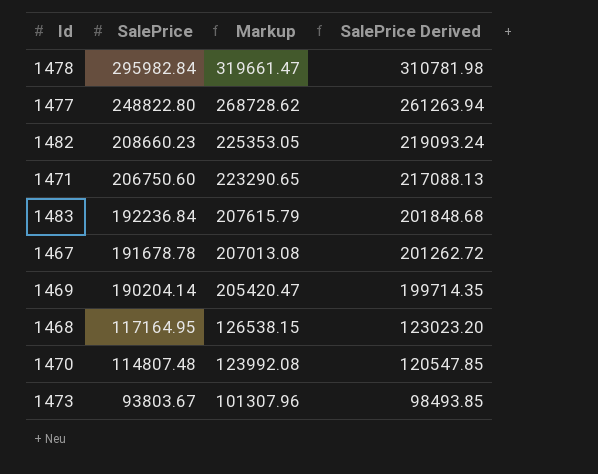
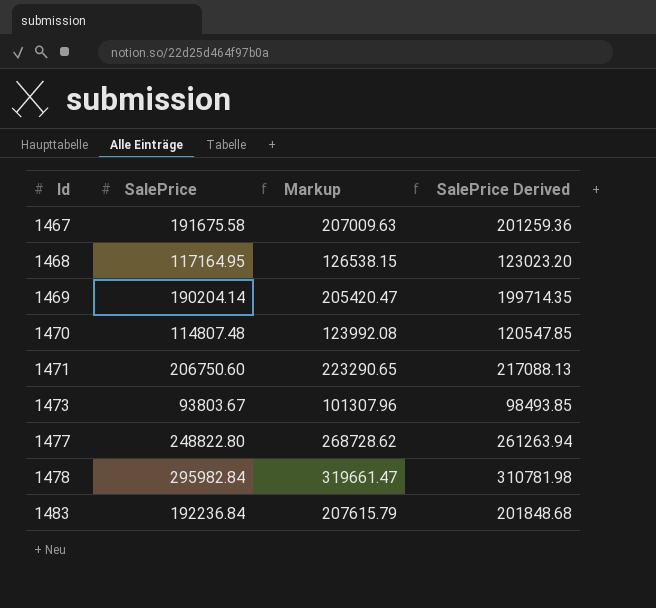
row order: SalePrice descending -> Id ascending
row 1482: 208660.23 | 225353.05 | 219093.24 -> none
1467 | SalePrice: 191678.78 -> 191675.58
1467 | Markup: 207013.08 -> 207009.63
1467 | SalePrice Derived: 201262.72 -> 201259.36

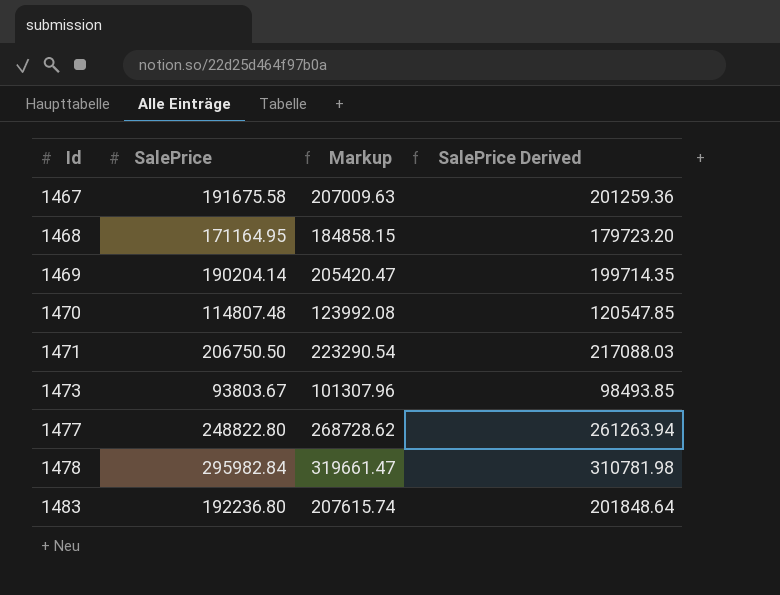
1468 | SalePrice: 117164.95 -> 171164.95
1468 | Markup: 126538.15 -> 184858.15
1468 | SalePrice Derived: 123023.20 -> 179723.20
1471 | SalePrice: 206750.60 -> 206750.50
1471 | Markup: 223290.65 -> 223290.54
1471 | SalePrice Derived: 217088.13 -> 217088.03
1483 | SalePrice: 192236.84 -> 192236.80
1483 | Markup: 207615.79 -> 207615.74
1483 | SalePrice Derived: 201848.68 -> 201848.64

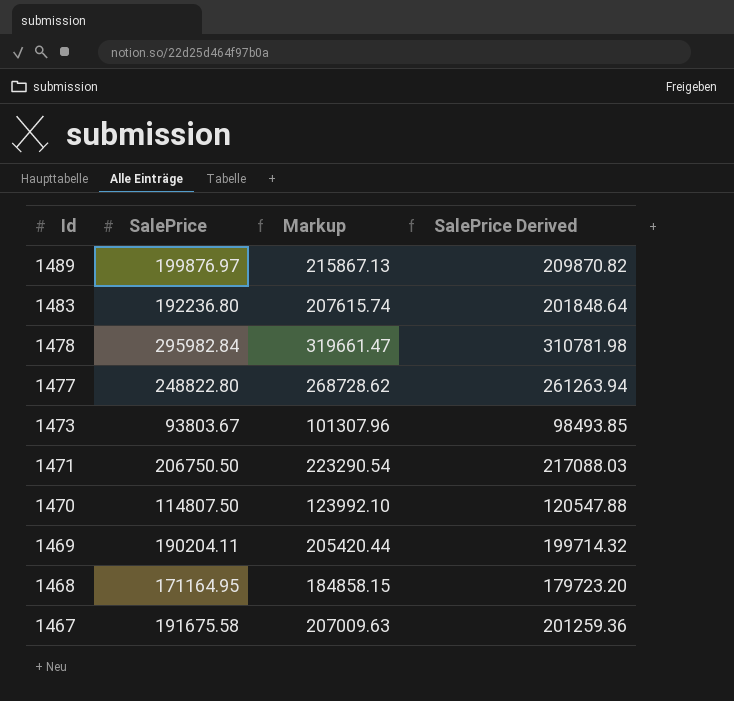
row order: Id ascending -> Id descending
row 1489: none -> 199876.97 | 215867.13 | 209870.82
1470 | SalePrice: 114807.48 -> 114807.50
1470 | Markup: 123992.08 -> 123992.10
1470 | SalePrice Derived: 120547.85 -> 120547.88
1469 | SalePrice: 190204.14 -> 190204.11
1469 | Markup: 205420.47 -> 205420.44
1469 | SalePrice Derived: 199714.35 -> 199714.32

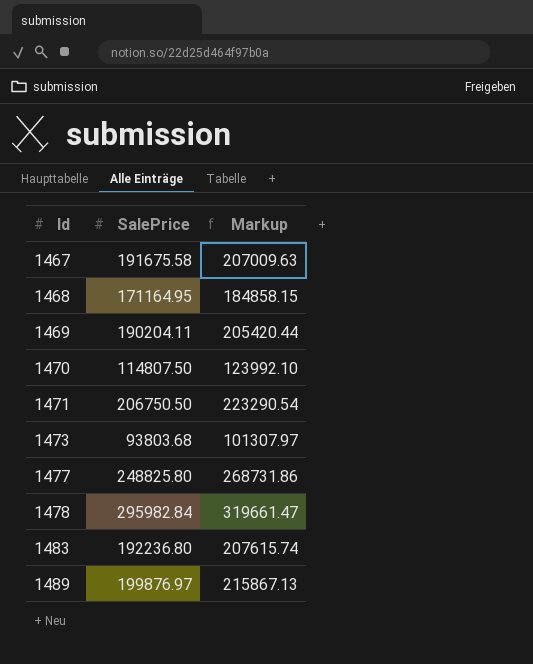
row order: Id descending -> Id ascending
column SalePrice Derived | formula: [SalePrice] * 1.05 -> none
1473 | SalePrice: 93803.67 -> 93803.68
1473 | Markup: 101307.96 -> 101307.97
1477 | SalePrice: 248822.80 -> 248825.80
1477 | Markup: 268728.62 -> 268731.86

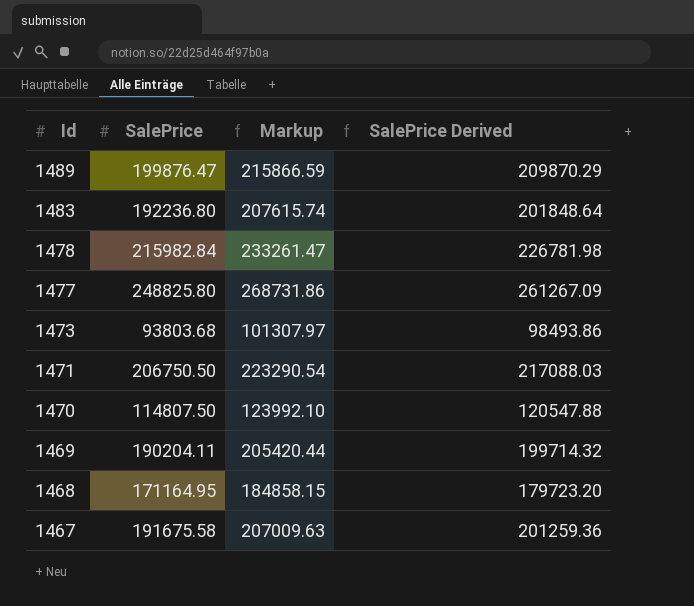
row order: Id ascending -> Id descending
column SalePrice Derived | formula: none -> [SalePrice] * 1.05
1489 | SalePrice: 199876.97 -> 199876.47
1489 | Markup: 215867.13 -> 215866.59
1478 | SalePrice: 295982.84 -> 215982.84
1478 | Markup: 319661.47 -> 233261.47

